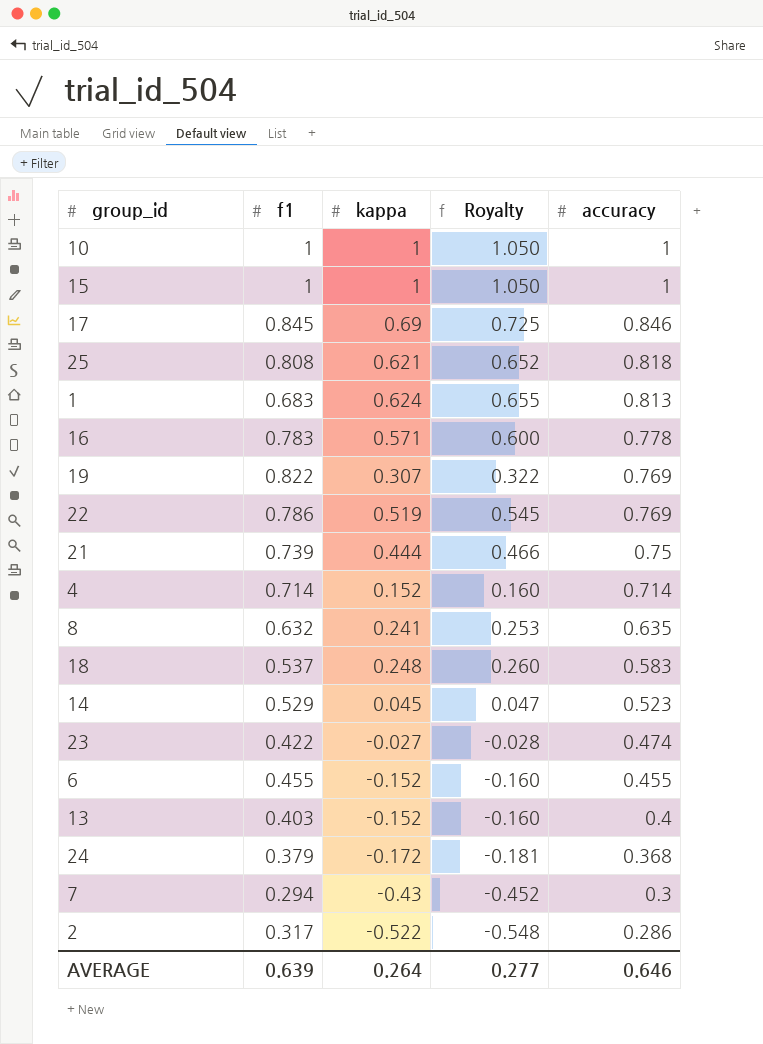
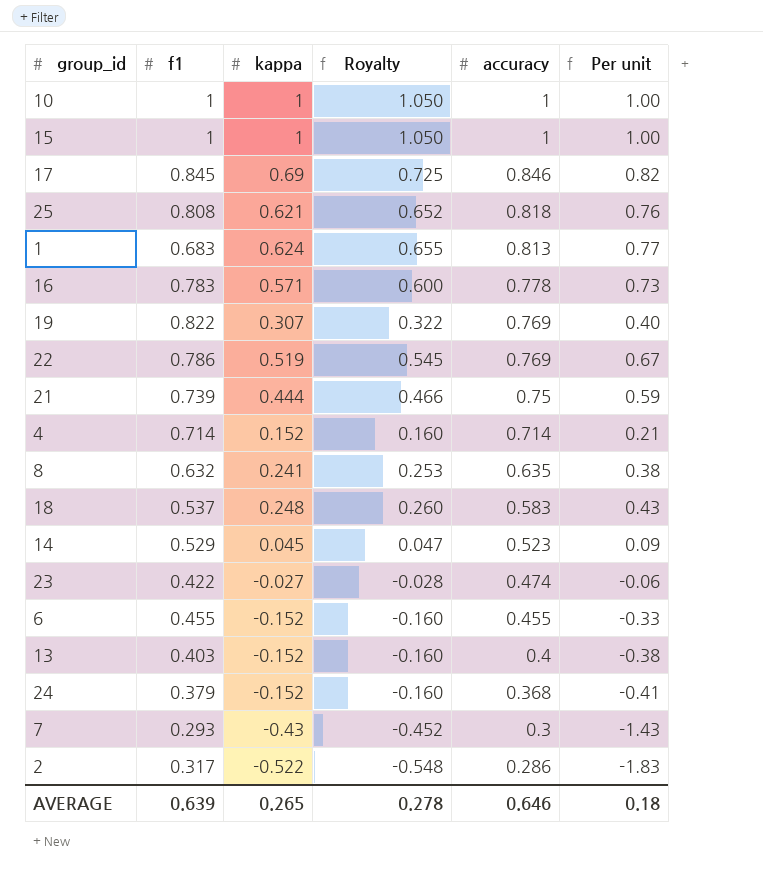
column Per unit | formula: none -> [kappa] / [accuracy]
24 | kappa: -0.172 -> -0.152
24 | Royalty: -0.181 -> -0.160
7 | f1: 0.294 -> 0.293
AVERAGE | kappa: 0.264 -> 0.265
AVERAGE | Royalty: 0.277 -> 0.278

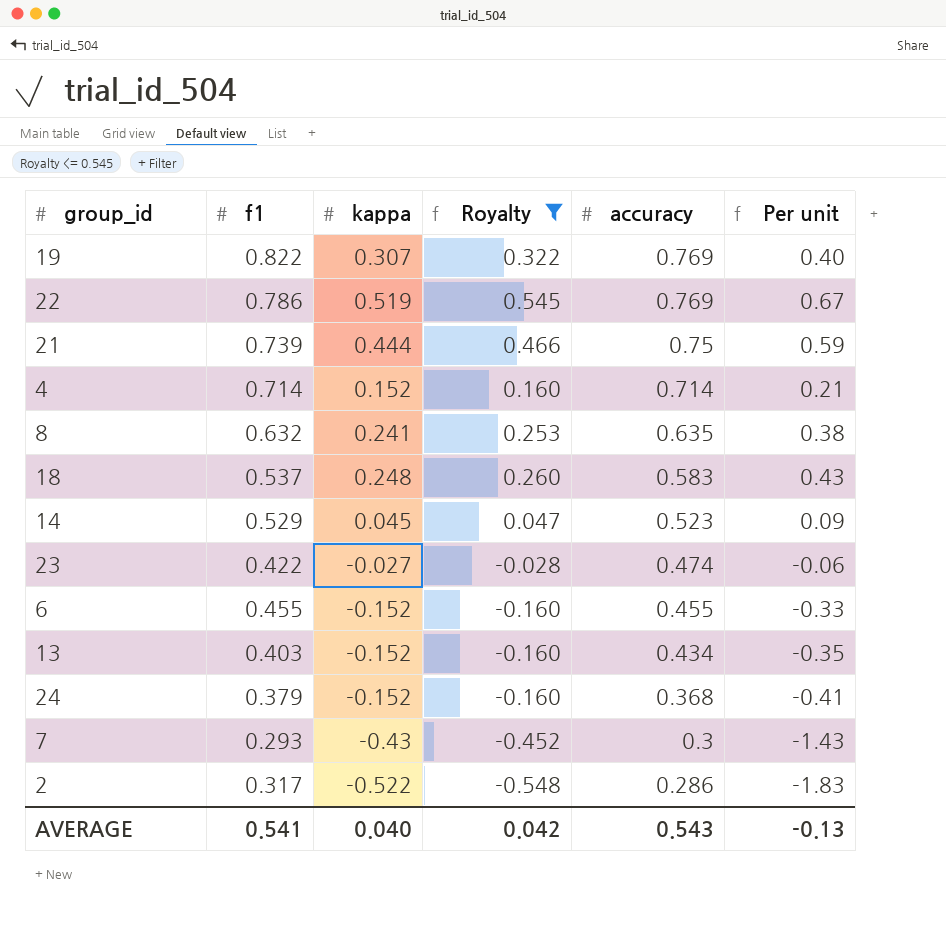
filter: none -> Royalty <= 0.545
13 | accuracy: 0.4 -> 0.434
13 | Per unit: -0.38 -> -0.35
AVERAGE | f1: 0.639 -> 0.541
AVERAGE | kappa: 0.265 -> 0.040
AVERAGE | Royalty: 0.278 -> 0.042
AVERAGE | accuracy: 0.646 -> 0.543
AVERAGE | Per unit: 0.18 -> -0.13

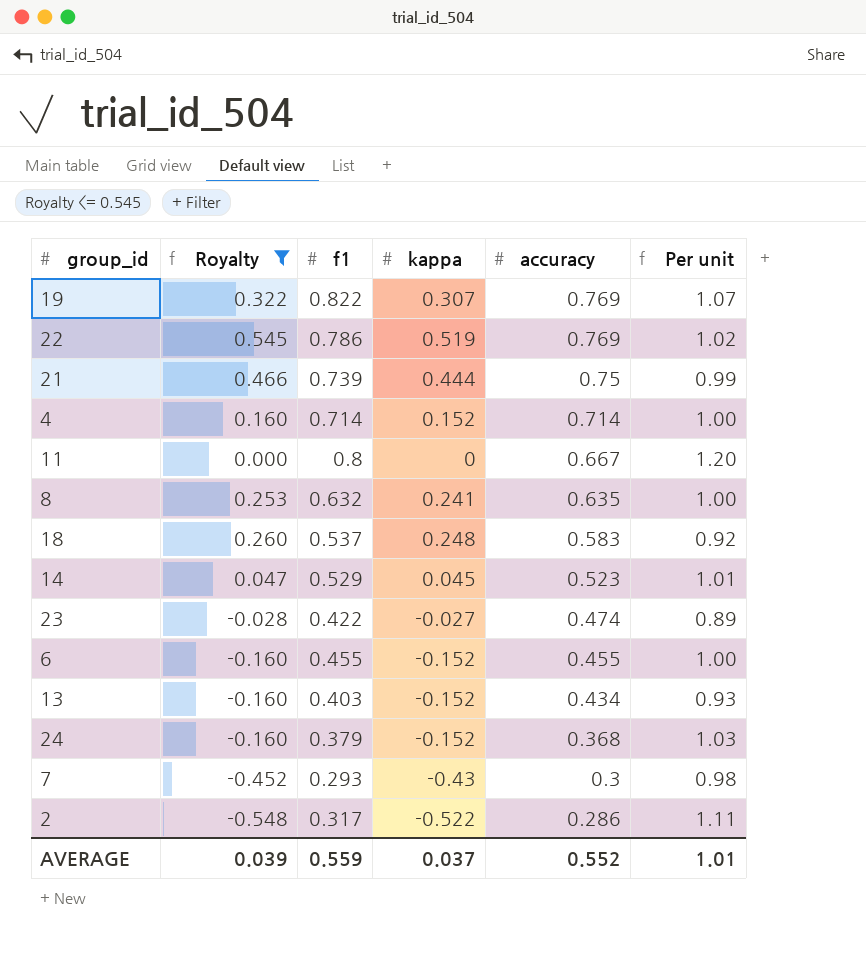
column Royalty | position: 4 -> 2
column Per unit | formula: [kappa] / [accuracy] -> [f1] / [accuracy]
row 11: none -> 0.000 | 0.8 | 0 | 0.667 | 1.20
AVERAGE | Royalty: 0.042 -> 0.039
AVERAGE | f1: 0.541 -> 0.559
AVERAGE | kappa: 0.040 -> 0.037
AVERAGE | accuracy: 0.543 -> 0.552
AVERAGE | Per unit: -0.13 -> 1.01

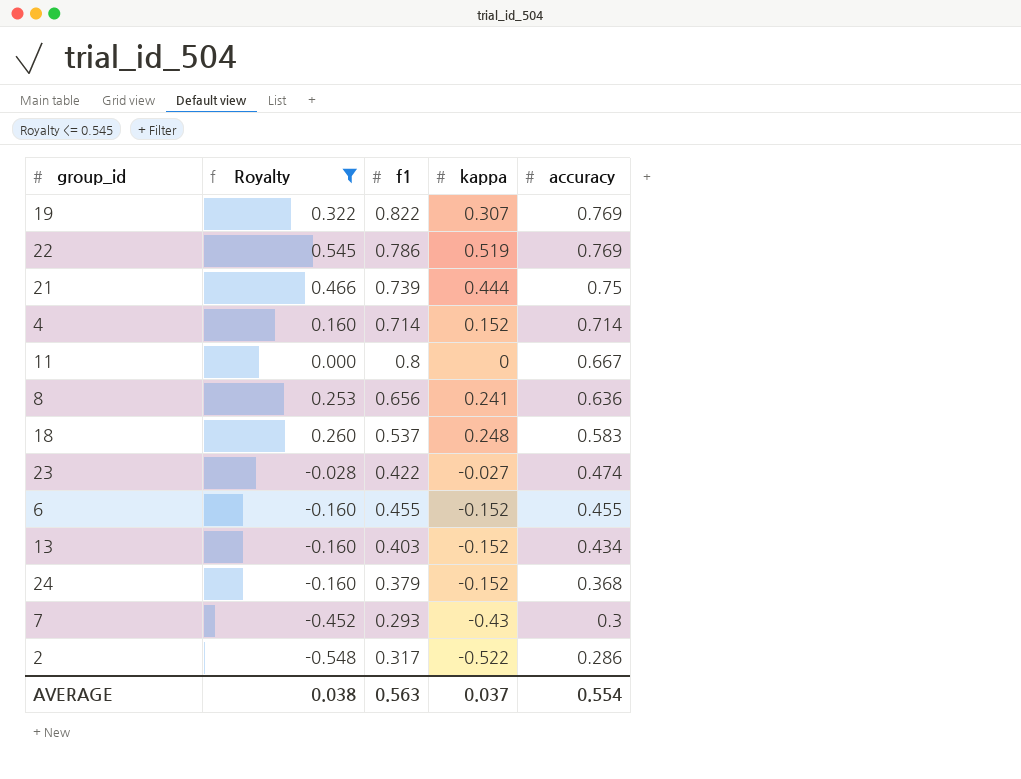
column Per unit | formula: [f1] / [accuracy] -> none
row 14: 0.047 | 0.529 | 0.045 | 0.523 | 1.01 -> none
8 | f1: 0.632 -> 0.656
8 | accuracy: 0.635 -> 0.636
AVERAGE | Royalty: 0.039 -> 0.038
AVERAGE | f1: 0.559 -> 0.563
AVERAGE | accuracy: 0.552 -> 0.554

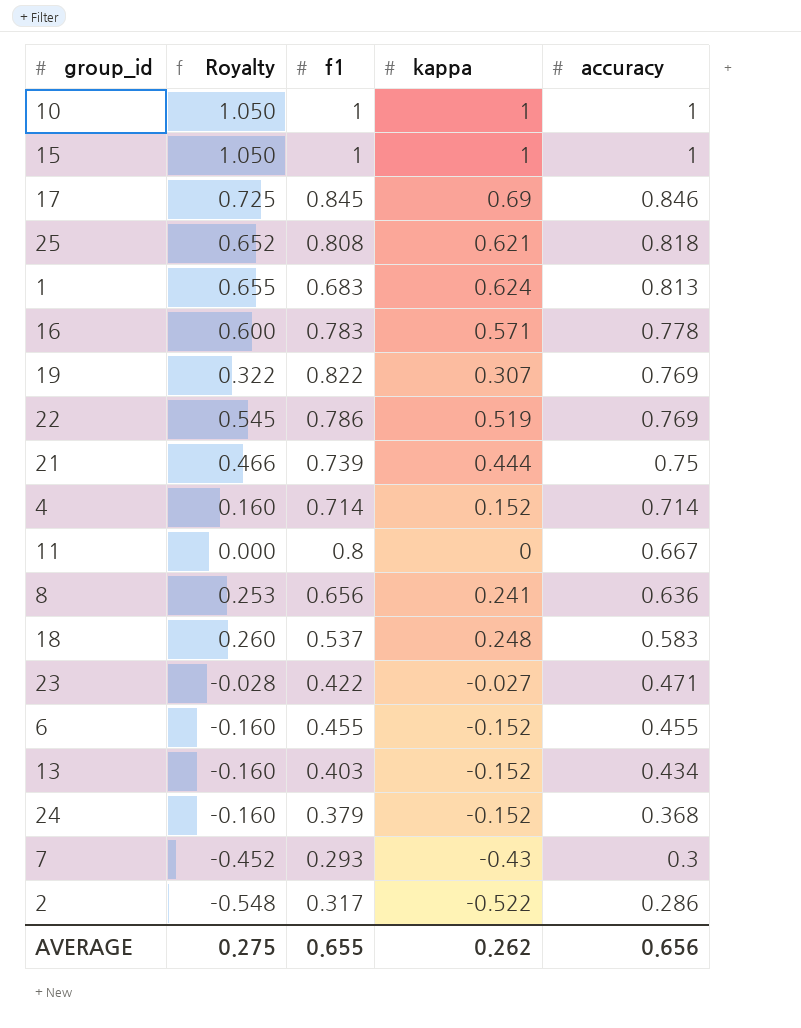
filter: Royalty <= 0.545 -> none
23 | accuracy: 0.474 -> 0.471
AVERAGE | Royalty: 0.038 -> 0.275
AVERAGE | f1: 0.563 -> 0.655
AVERAGE | kappa: 0.037 -> 0.262
AVERAGE | accuracy: 0.554 -> 0.656

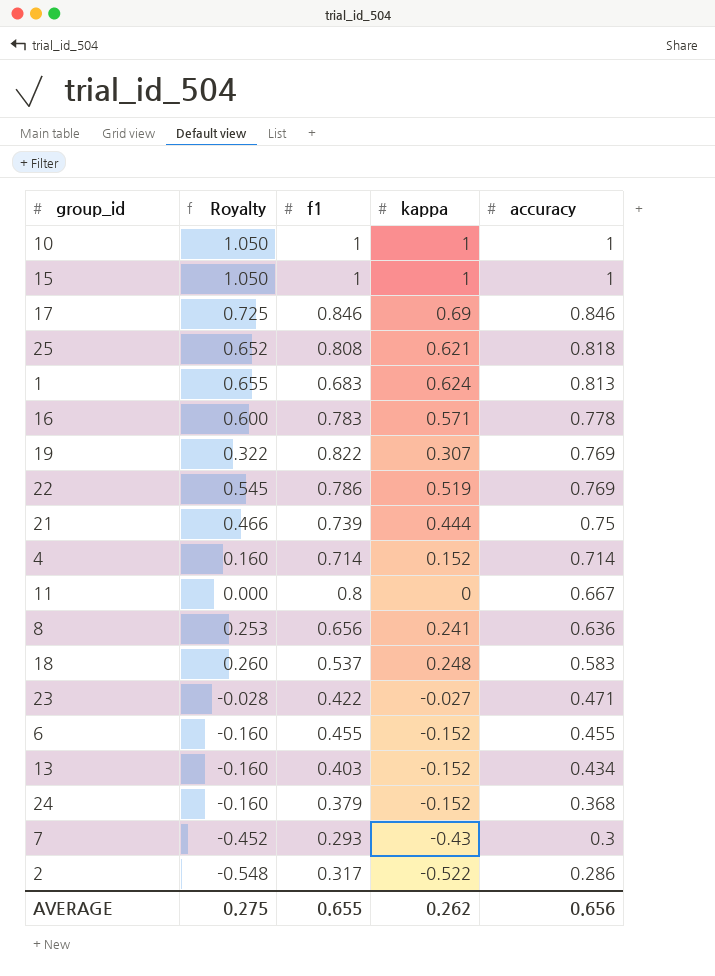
17 | f1: 0.845 -> 0.846

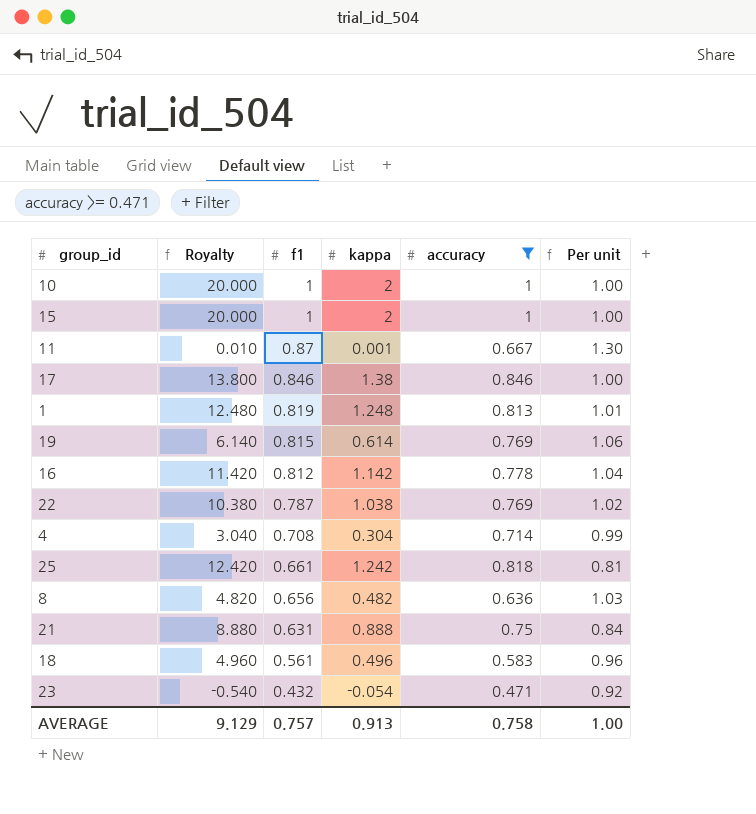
filter: none -> accuracy >= 0.471
row order: accuracy descending -> f1 descending
column Royalty | formula: [kappa] * 1.05 -> [kappa] * 10
column Per unit | formula: none -> [f1] / [accuracy]
10 | kappa: 1 -> 2
15 | kappa: 1 -> 2
11 | f1: 0.8 -> 0.87
11 | kappa: 0 -> 0.001
17 | kappa: 0.69 -> 1.38
1 | f1: 0.683 -> 0.819
1 | kappa: 0.624 -> 1.248
19 | f1: 0.822 -> 0.815
19 | kappa: 0.307 -> 0.614
16 | f1: 0.783 -> 0.812
16 | kappa: 0.571 -> 1.142
22 | f1: 0.786 -> 0.787
22 | kappa: 0.519 -> 1.038
4 | f1: 0.714 -> 0.708
4 | kappa: 0.152 -> 0.304
25 | f1: 0.808 -> 0.661
25 | kappa: 0.621 -> 1.242
8 | kappa: 0.241 -> 0.482
21 | f1: 0.739 -> 0.631
21 | kappa: 0.444 -> 0.888
18 | f1: 0.537 -> 0.561
18 | kappa: 0.248 -> 0.496
23 | f1: 0.422 -> 0.432
23 | kappa: -0.027 -> -0.054
AVERAGE | Royalty: 0.275 -> 9.129
AVERAGE | f1: 0.655 -> 0.757
AVERAGE | kappa: 0.262 -> 0.913
AVERAGE | accuracy: 0.656 -> 0.758

